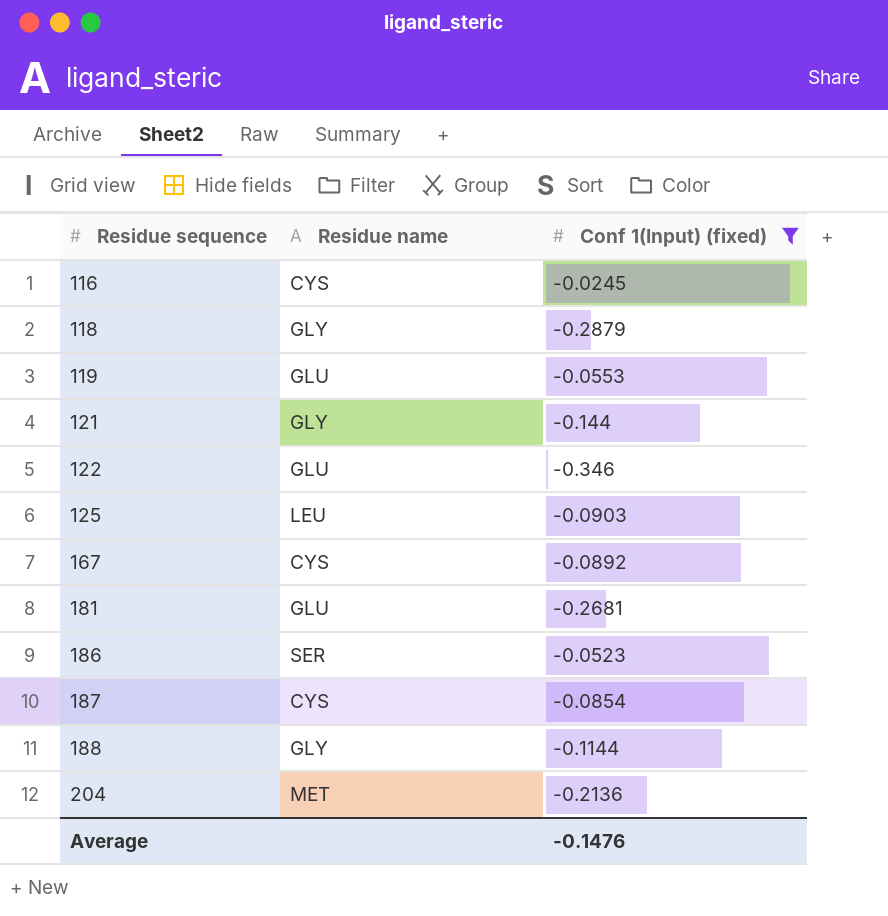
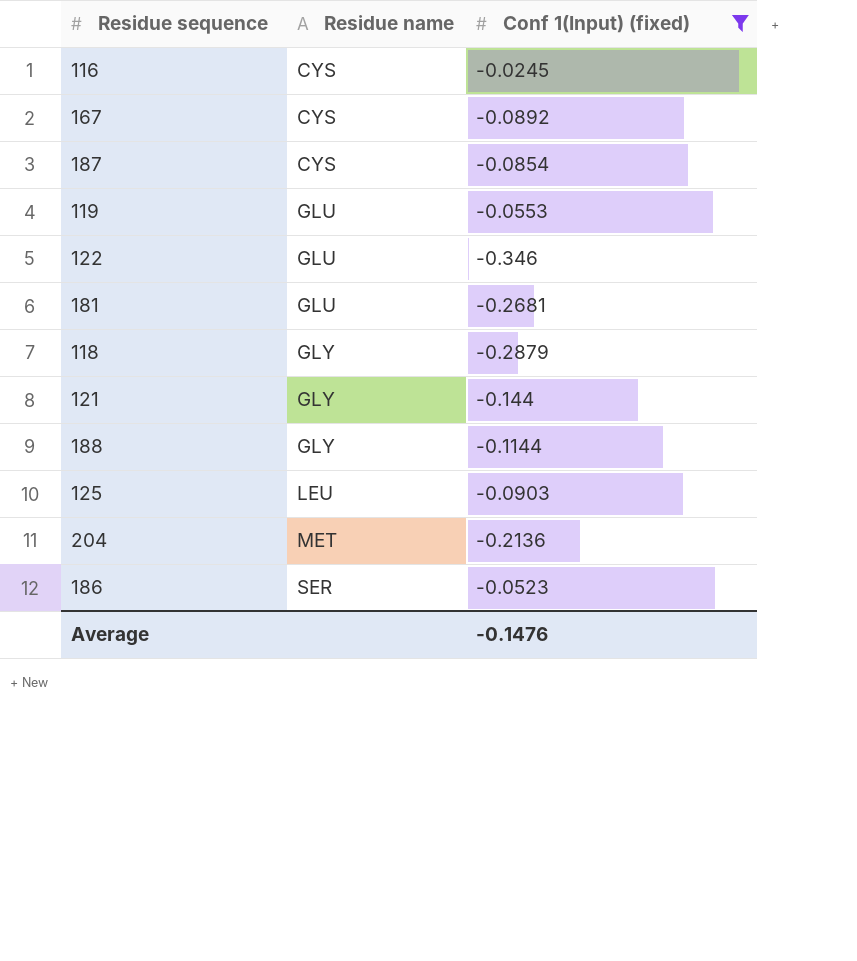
row order: Residue sequence ascending -> Residue name ascending

